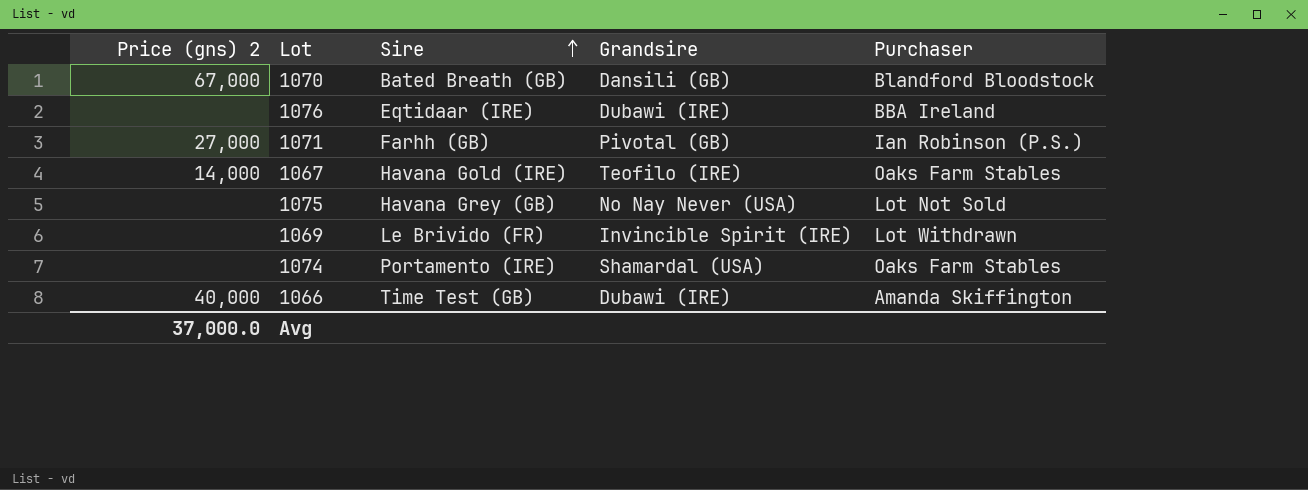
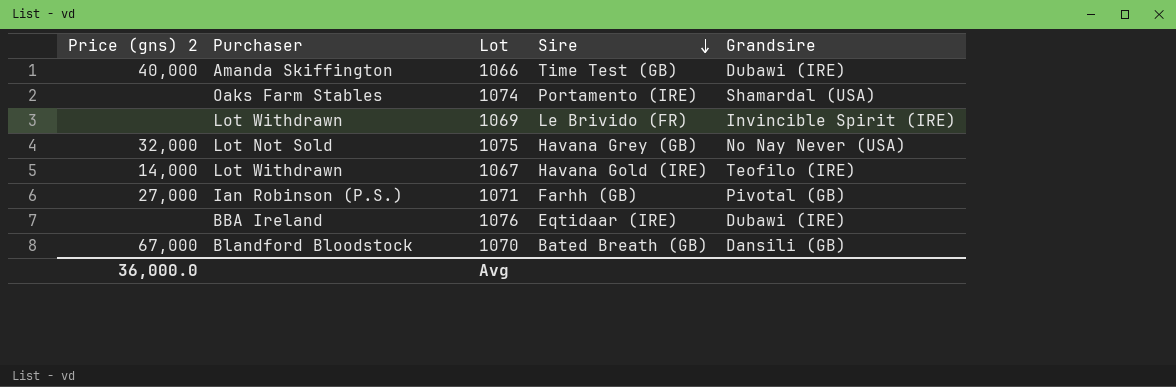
row order: Sire ascending -> Sire descending
column Purchaser | position: 5 -> 2
1075 | Price (gns) 2: none -> 32,000
1067 | Purchaser: Oaks Farm Stables -> Lot Withdrawn
Avg | Price (gns) 2: 37,000.0 -> 36,000.0

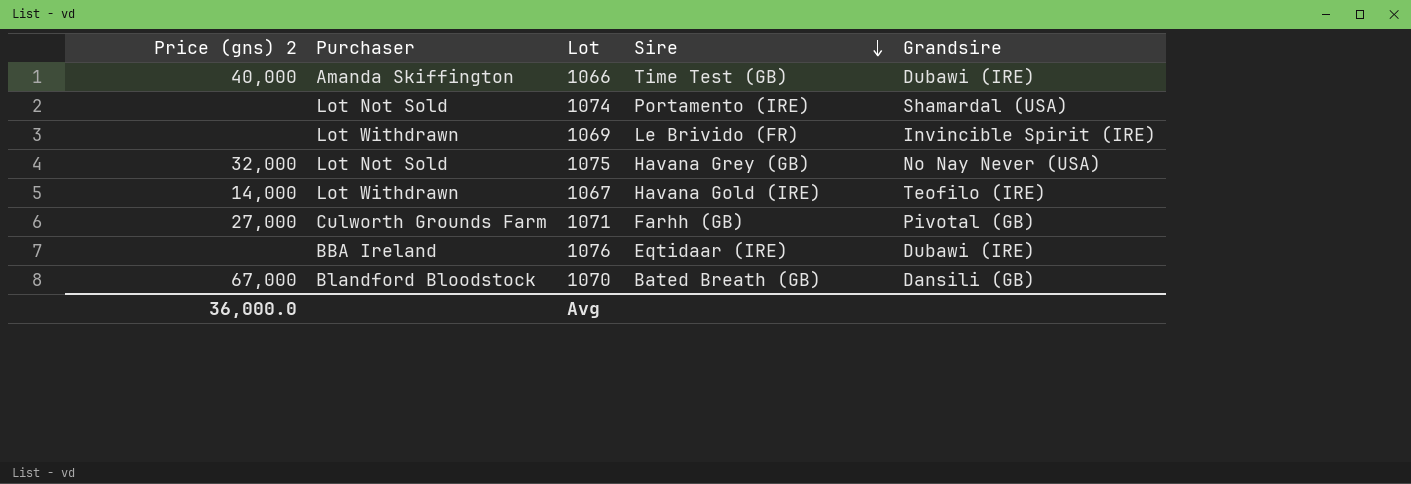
1074 | Purchaser: Oaks Farm Stables -> Lot Not Sold
1071 | Purchaser: Ian Robinson (P.S.) -> Culworth Grounds Farm

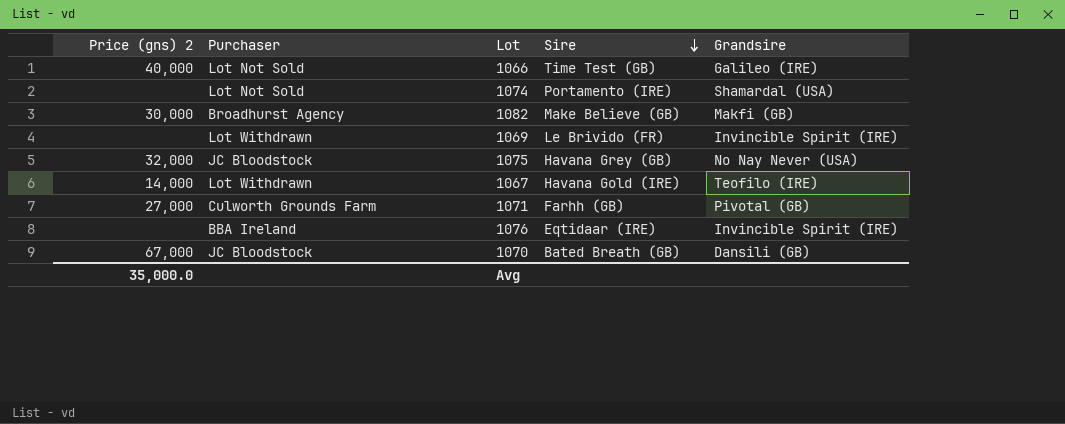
1066 | Purchaser: Amanda Skiffington -> Lot Not Sold
1066 | Grandsire: Dubawi (IRE) -> Galileo (IRE)
row 1082: none -> 30,000 | Broadhurst Agency | Make Believe (GB) | Makfi (GB)
1075 | Purchaser: Lot Not Sold -> JC Bloodstock
1076 | Grandsire: Dubawi (IRE) -> Invincible Spirit (IRE)
1070 | Purchaser: Blandford Bloodstock -> JC Bloodstock
Avg | Price (gns) 2: 36,000.0 -> 35,000.0

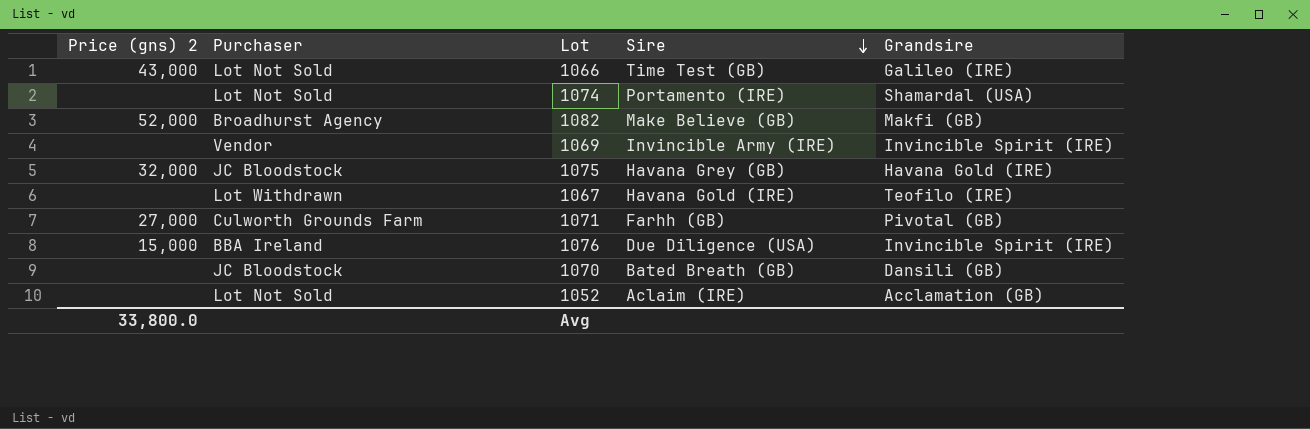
1066 | Price (gns) 2: 40,000 -> 43,000
1082 | Price (gns) 2: 30,000 -> 52,000
1069 | Purchaser: Lot Withdrawn -> Vendor
1069 | Sire: Le Brivido (FR) -> Invincible Army (IRE)
1075 | Grandsire: No Nay Never (USA) -> Havana Gold (IRE)
1067 | Price (gns) 2: 14,000 -> none
1076 | Price (gns) 2: none -> 15,000
1076 | Sire: Eqtidaar (IRE) -> Due Diligence (USA)
1070 | Price (gns) 2: 67,000 -> none
row 1052: none -> none | Lot Not Sold | Aclaim (IRE) | Acclamation (GB)
Avg | Price (gns) 2: 35,000.0 -> 33,800.0

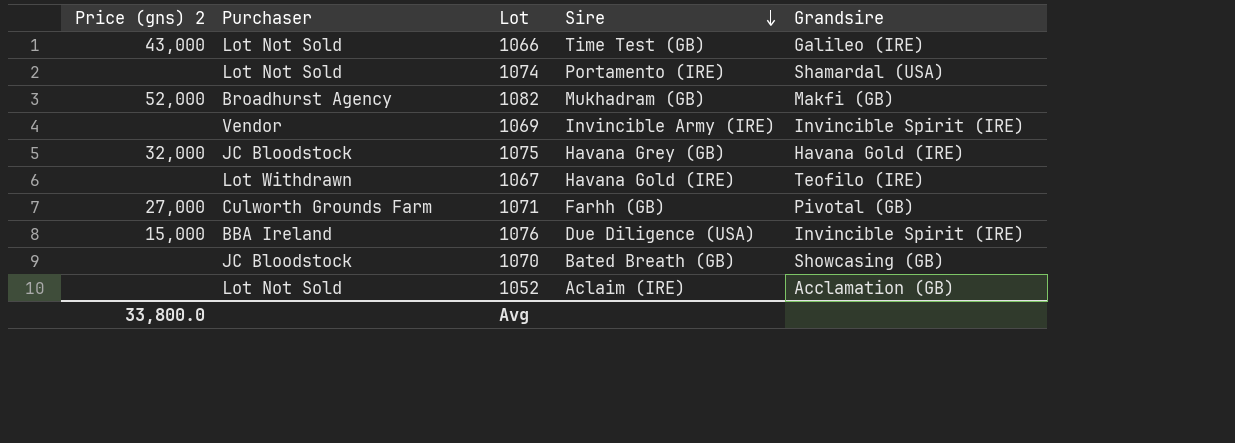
1082 | Sire: Make Believe (GB) -> Mukhadram (GB)
1070 | Grandsire: Dansili (GB) -> Showcasing (GB)

